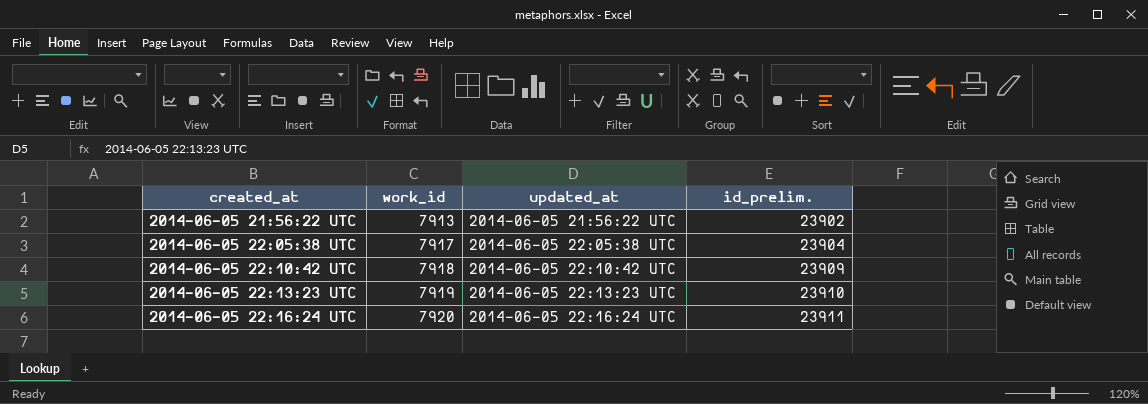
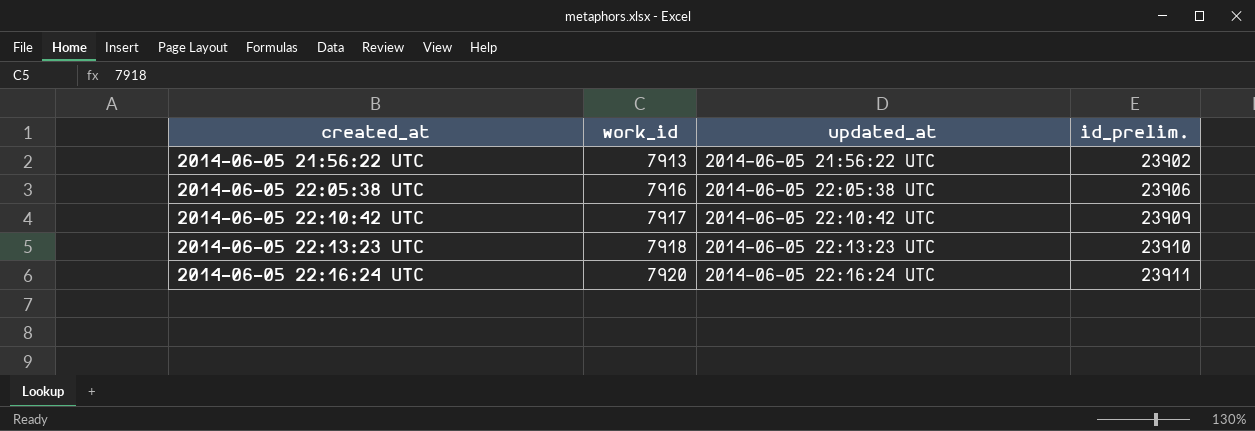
2014-06-05 22:05:38 UTC | work_id: 7917 -> 7916
2014-06-05 22:05:38 UTC | id_prelim.: 23904 -> 23906
2014-06-05 22:10:42 UTC | work_id: 7918 -> 7917
2014-06-05 22:13:23 UTC | work_id: 7919 -> 7918

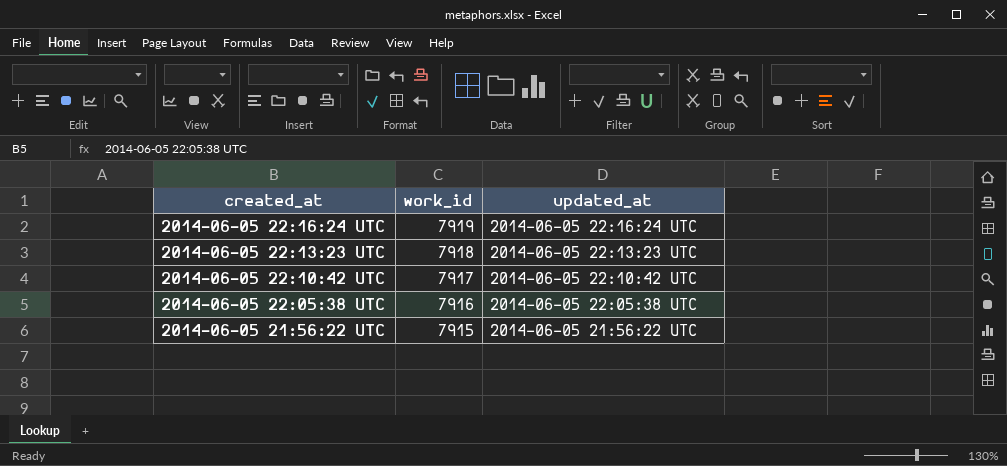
row order: created_at ascending -> created_at descending
column id_prelim. | position: 4 -> none
2014-06-05 22:16:24 UTC | work_id: 7920 -> 7919
2014-06-05 21:56:22 UTC | work_id: 7913 -> 7915

